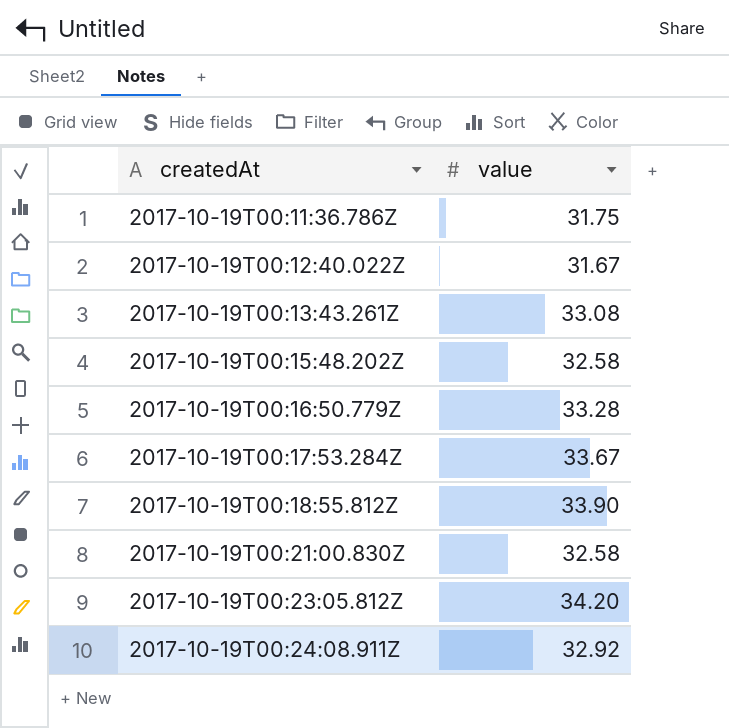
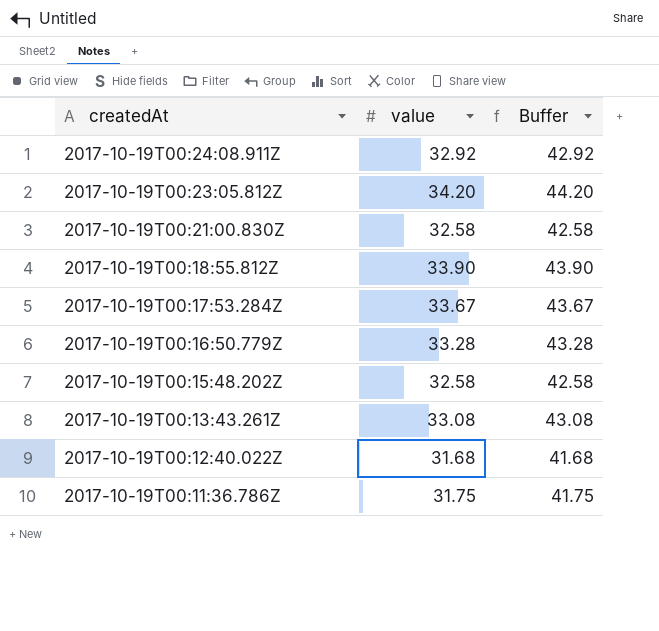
row order: createdAt ascending -> createdAt descending
column Buffer | formula: none -> [value] + 10
2017-10-19T00:12:40.022Z | value: 31.67 -> 31.68

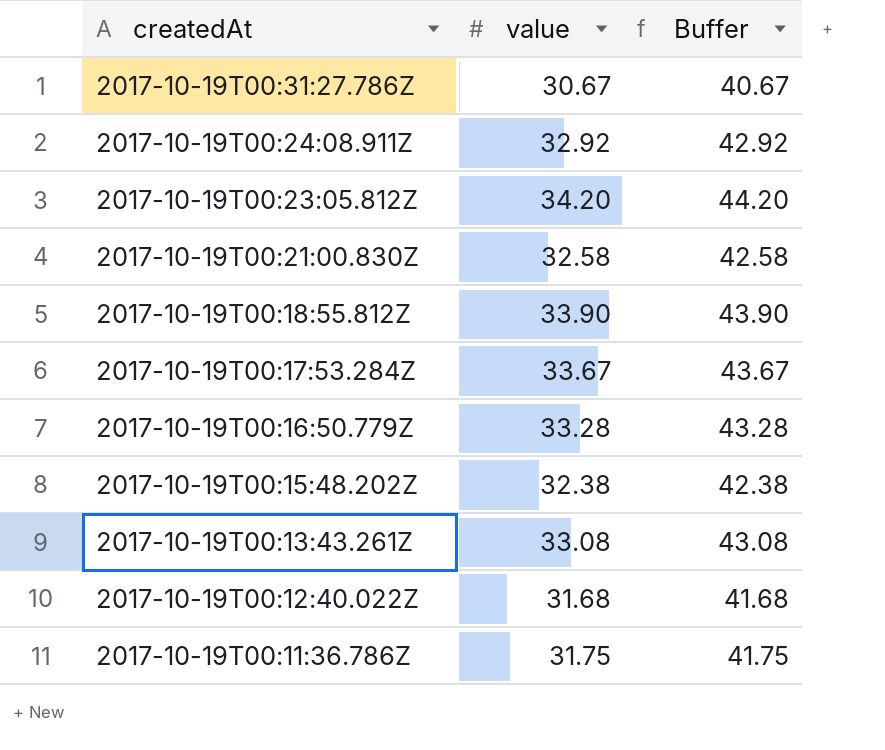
row 2017-10-19T00:31:27.786Z: none -> 30.67 | 40.67
2017-10-19T00:15:48.202Z | value: 32.58 -> 32.38
2017-10-19T00:15:48.202Z | Buffer: 42.58 -> 42.38

